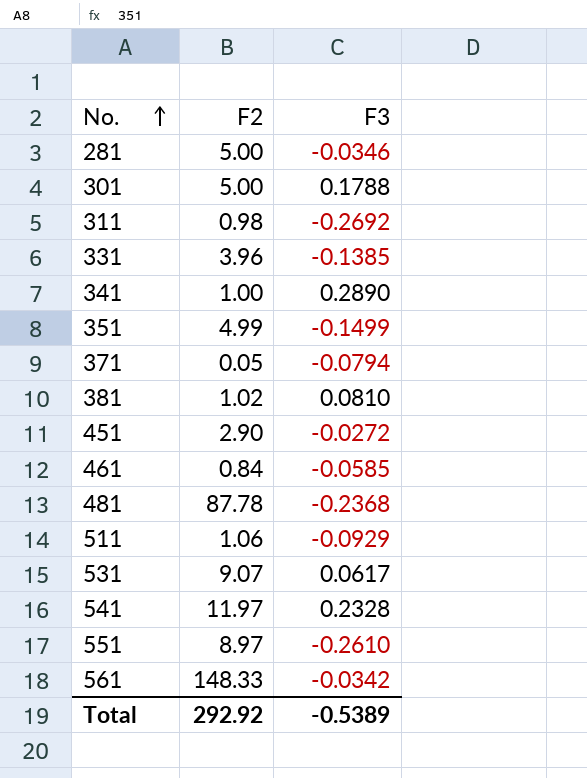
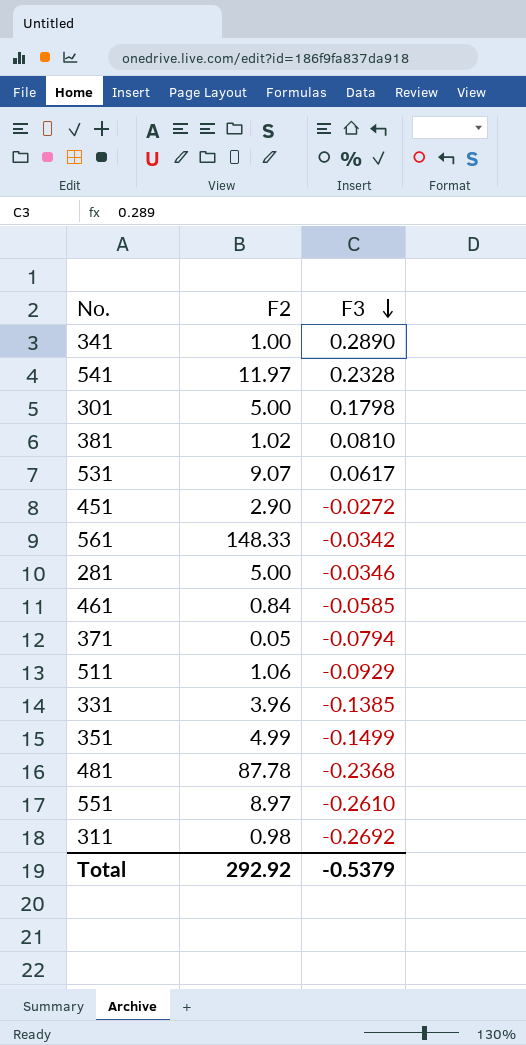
row order: No. ascending -> F3 descending
301 | F3: 0.1788 -> 0.1798
Total | F3: -0.5389 -> -0.5379

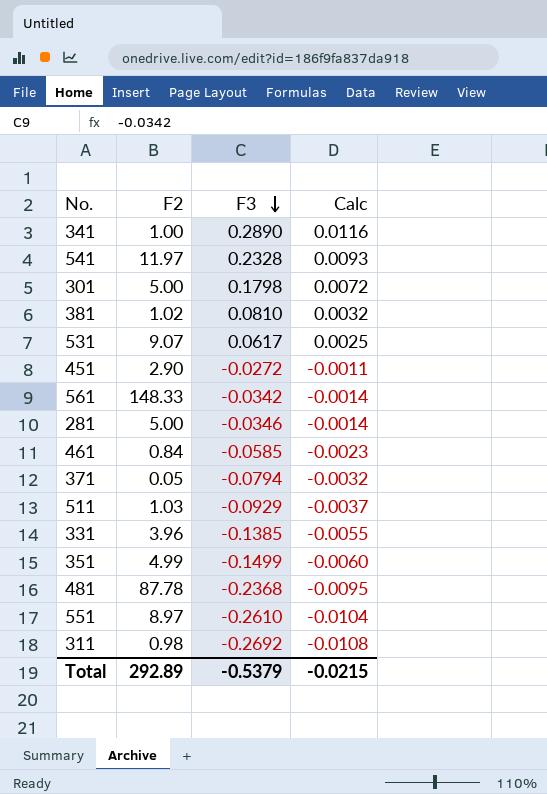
column Calc | formula: none -> [F3] * 0.04
511 | F2: 1.06 -> 1.03
Total | F2: 292.92 -> 292.89

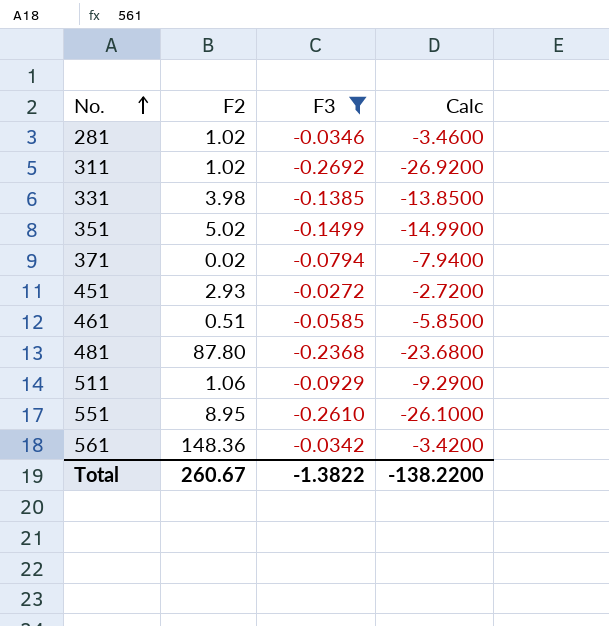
filter: none -> F3 <= -0.0272
row order: F3 descending -> No. ascending
column Calc | formula: [F3] * 0.04 -> [F3] * 100
281 | F2: 5.00 -> 1.02
311 | F2: 0.98 -> 1.02
331 | F2: 3.96 -> 3.98
351 | F2: 4.99 -> 5.02
371 | F2: 0.05 -> 0.02
451 | F2: 2.90 -> 2.93
461 | F2: 0.84 -> 0.51
481 | F2: 87.78 -> 87.80
511 | F2: 1.03 -> 1.06
551 | F2: 8.97 -> 8.95
561 | F2: 148.33 -> 148.36
Total | F2: 292.89 -> 260.67
Total | F3: -0.5379 -> -1.3822
Total | Calc: -0.0215 -> -138.2200

